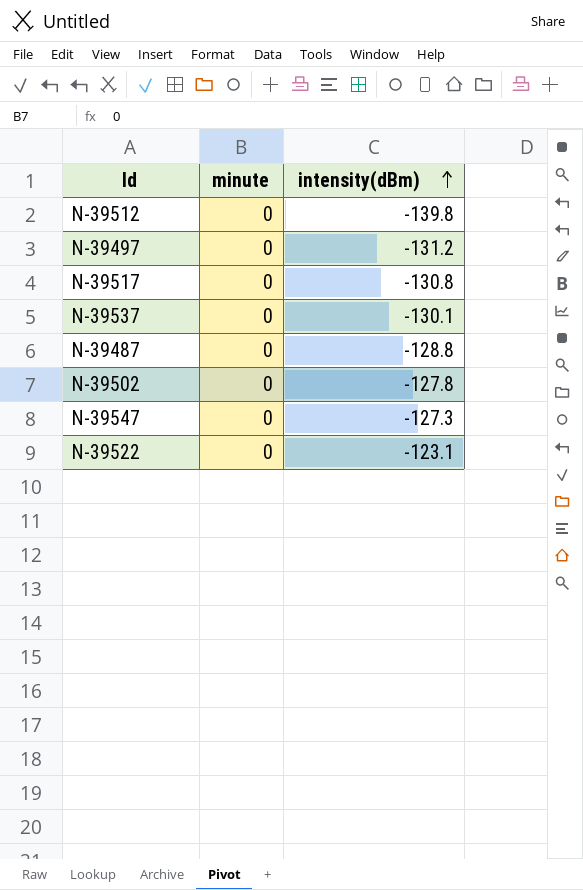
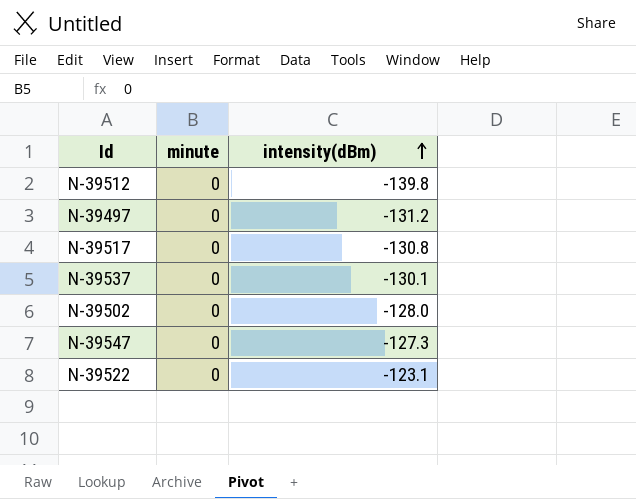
row N-39487: 0 | -128.8 -> none
N-39502 | intensity(dBm): -127.8 -> -128.0

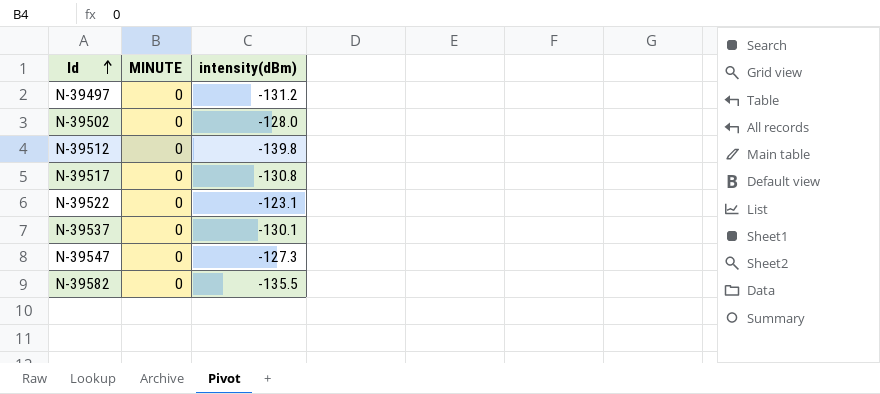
row order: intensity(dBm) ascending -> Id ascending
column name: minute -> MINUTE
row N-39582: none -> 0 | -135.5

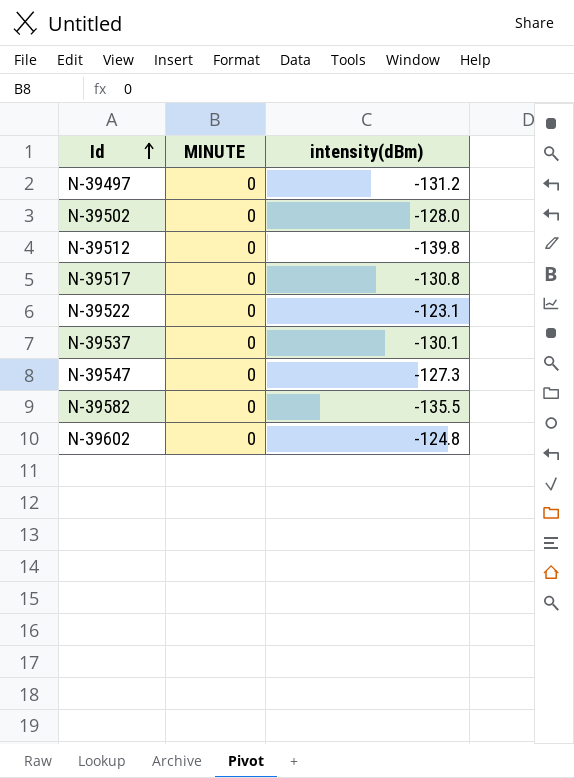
row N-39602: none -> 0 | -124.8

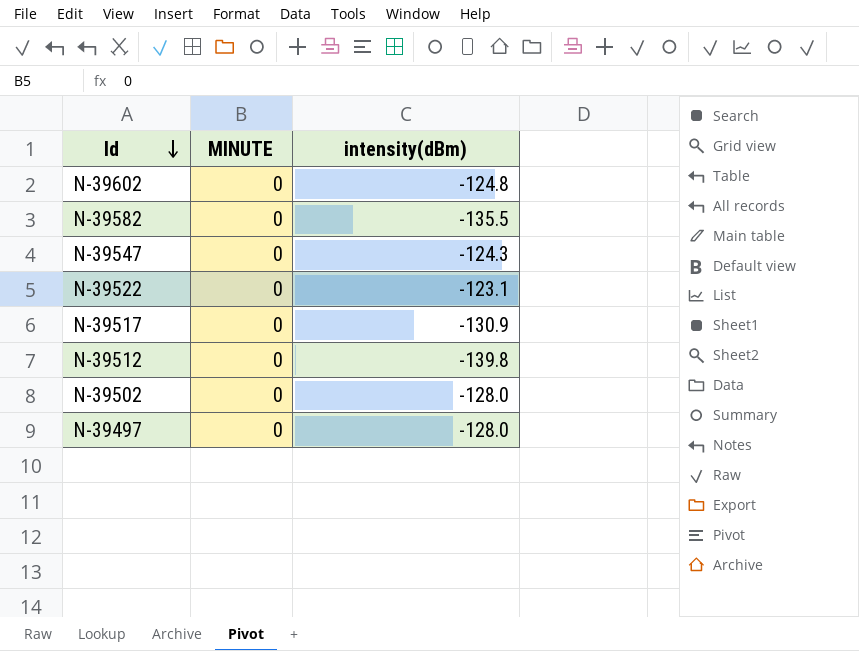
row order: Id ascending -> Id descending
row N-39537: 0 | -130.1 -> none
N-39547 | intensity(dBm): -127.3 -> -124.3
N-39517 | intensity(dBm): -130.8 -> -130.9
N-39497 | intensity(dBm): -131.2 -> -128.0

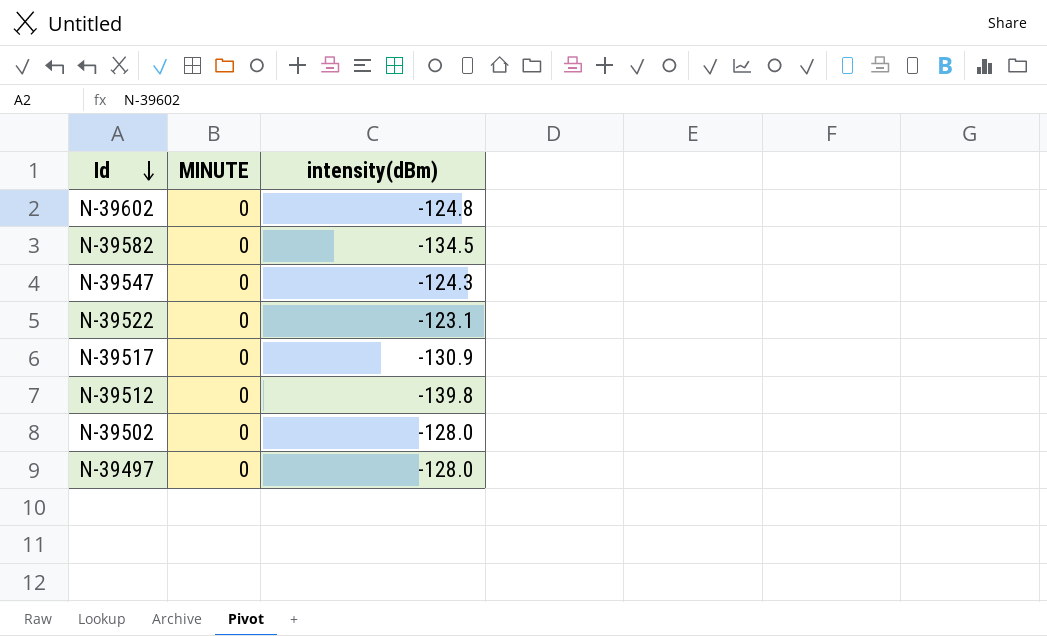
N-39582 | intensity(dBm): -135.5 -> -134.5

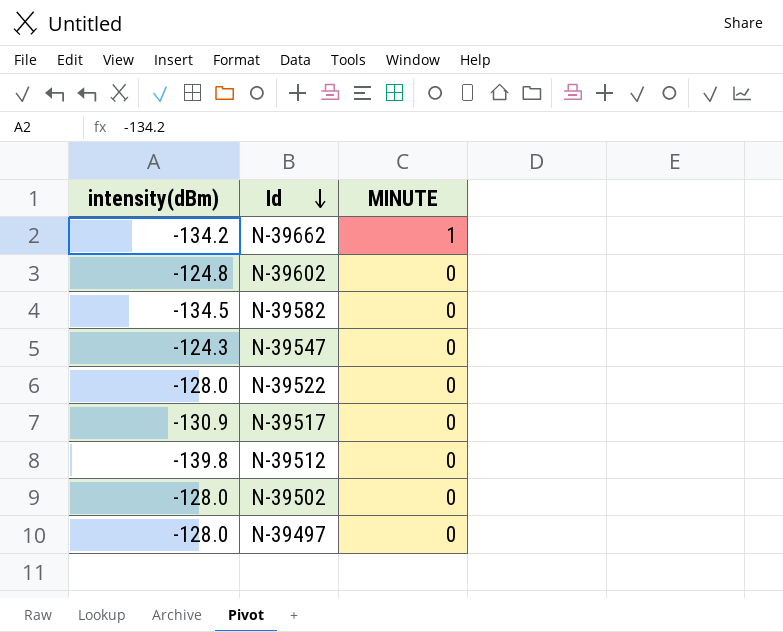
column intensity(dBm) | position: 3 -> 1
row N-39662: none -> -134.2 | 1
N-39522 | intensity(dBm): -123.1 -> -128.0

